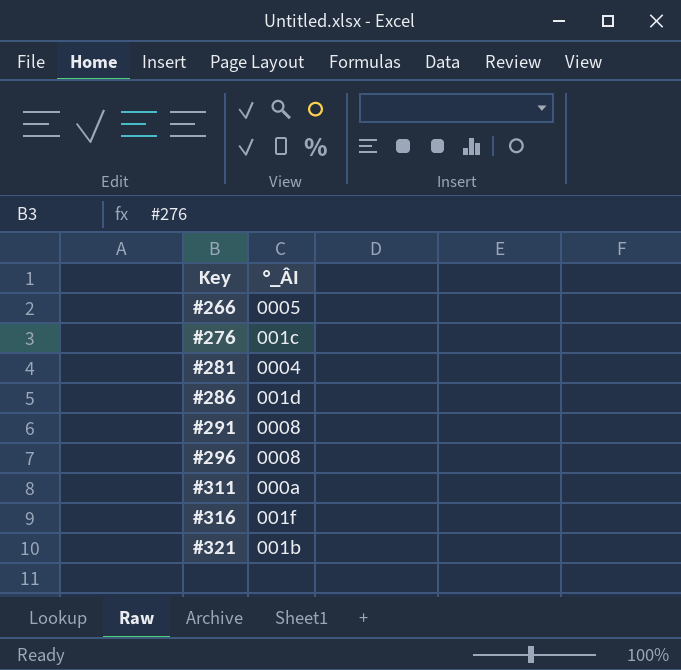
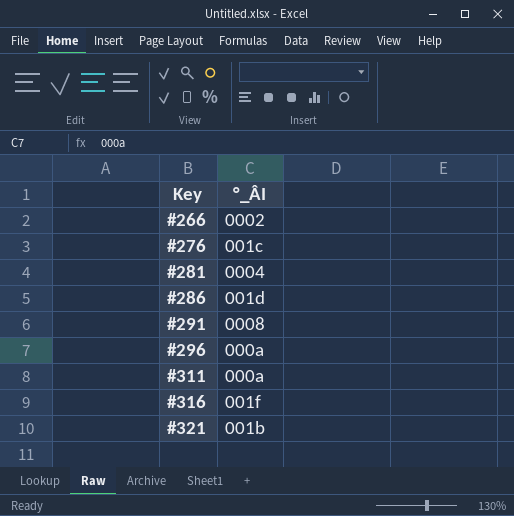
#266 | °_ÂI: 0005 -> 0002
#296 | °_ÂI: 0008 -> 000a

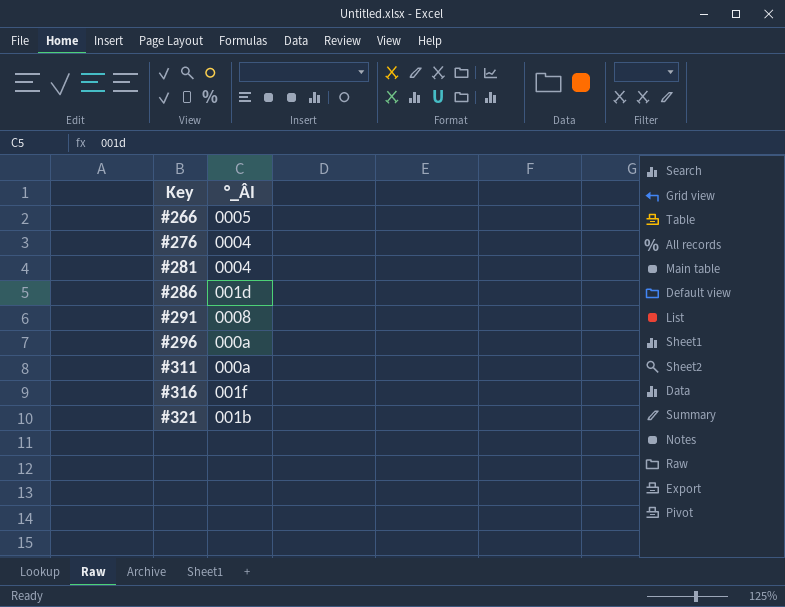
#266 | °_ÂI: 0002 -> 0005
#276 | °_ÂI: 001c -> 0004

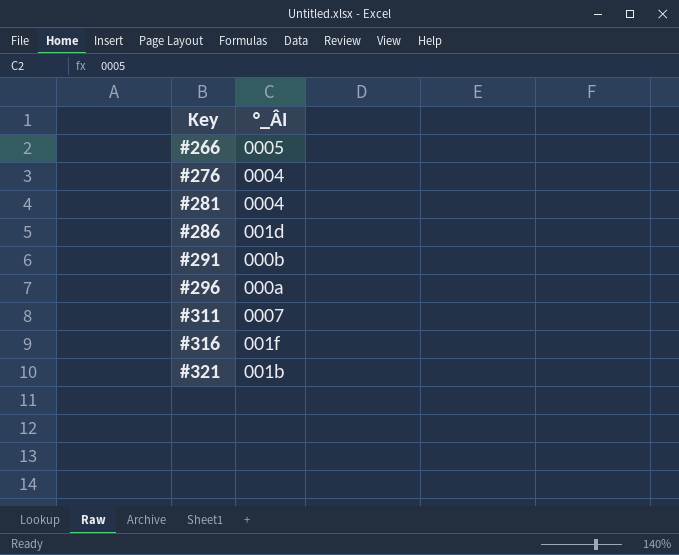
#291 | °_ÂI: 0008 -> 000b
#311 | °_ÂI: 000a -> 0007

